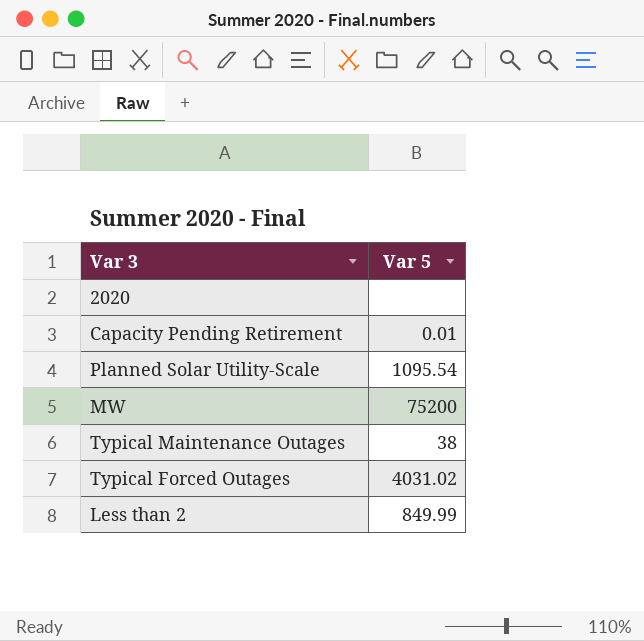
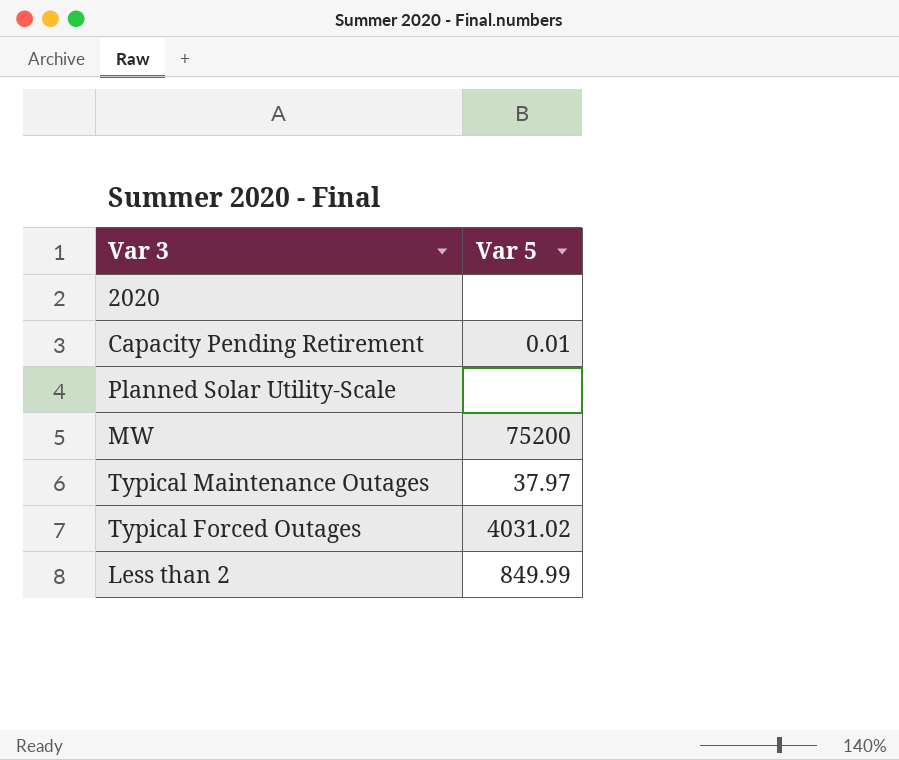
Planned Solar Utility-Scale | Var 5: 1095.54 -> none
Typical Maintenance Outages | Var 5: 38 -> 37.97

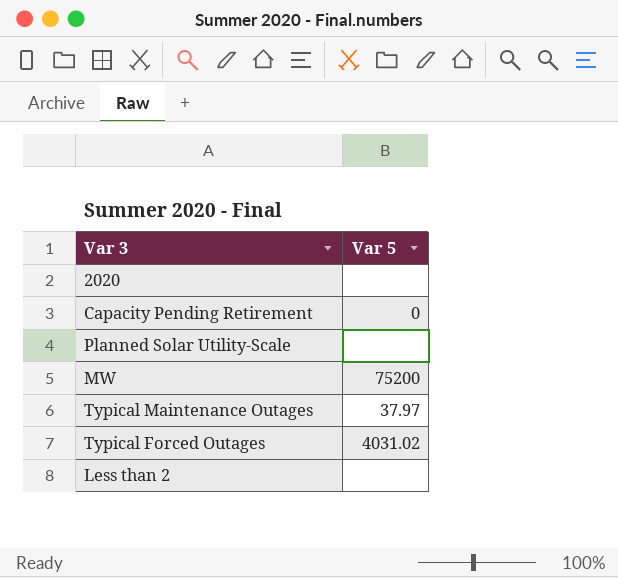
Capacity Pending Retirement | Var 5: 0.01 -> 0
Less than 2 | Var 5: 849.99 -> none

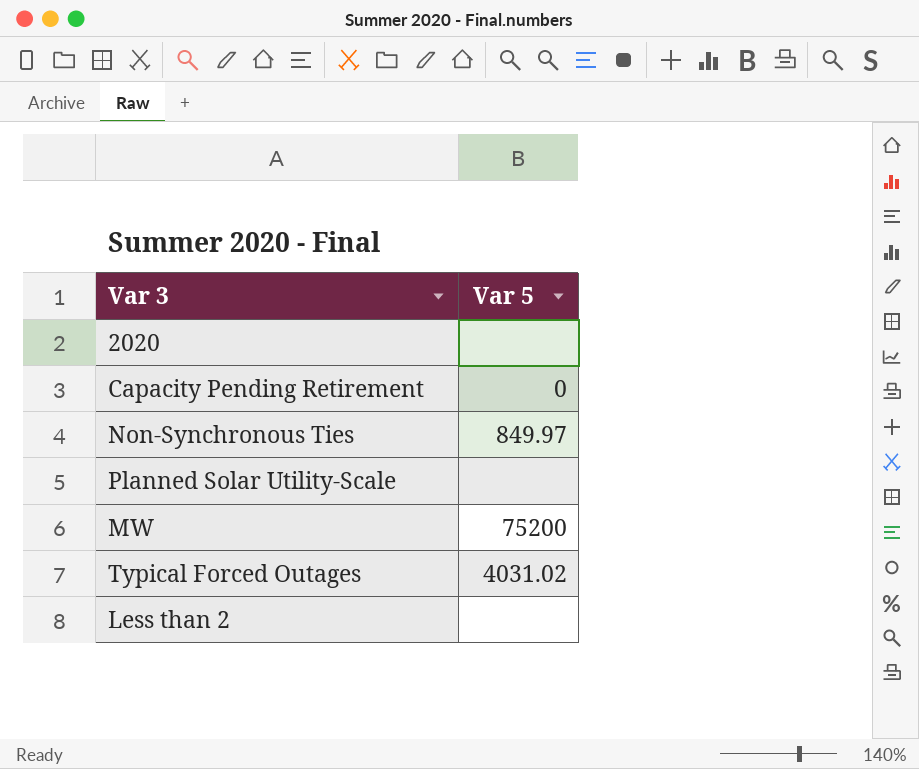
row Typical Maintenance Outages: 37.97 -> none
row Non-Synchronous Ties: none -> 849.97

